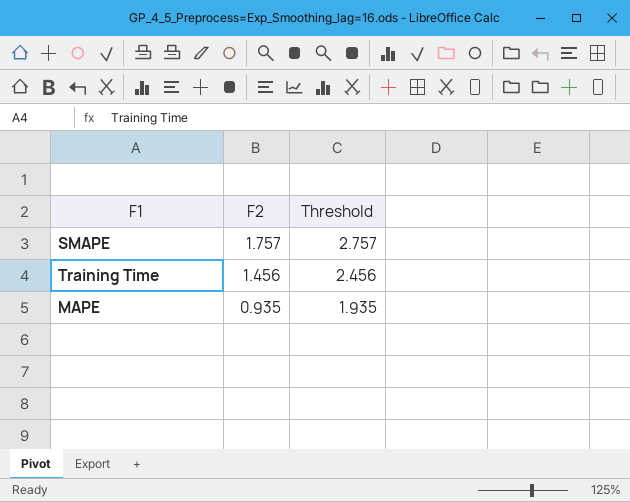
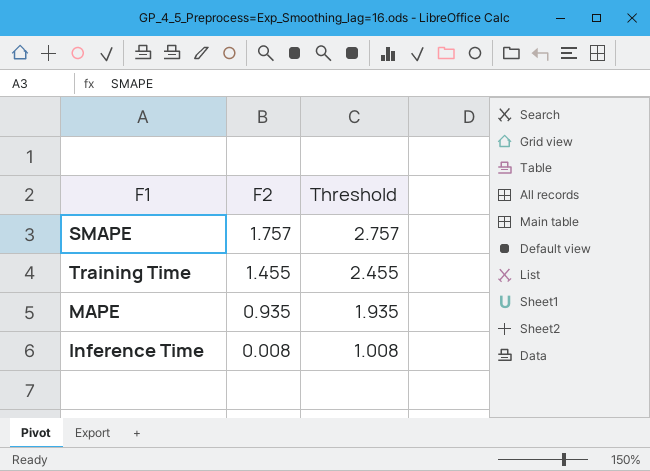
Training Time | F2: 1.456 -> 1.455
Training Time | Threshold: 2.456 -> 2.455
row Inference Time: none -> 0.008 | 1.008

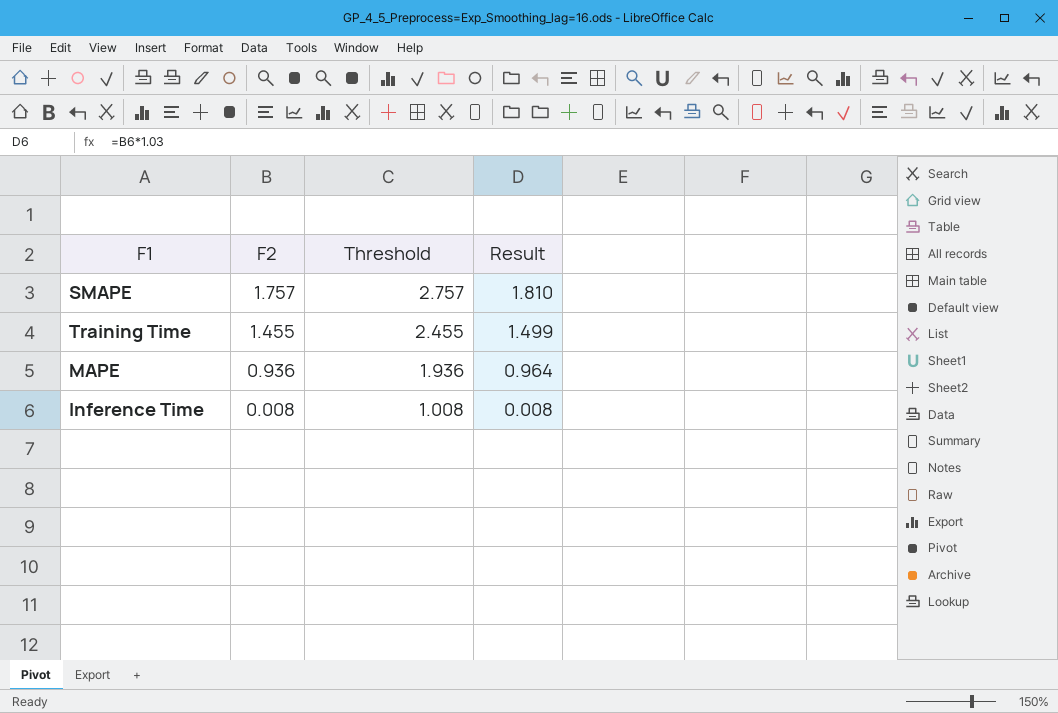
column Result | formula: none -> [F2] * 1.03
MAPE | F2: 0.935 -> 0.936
MAPE | Threshold: 1.935 -> 1.936

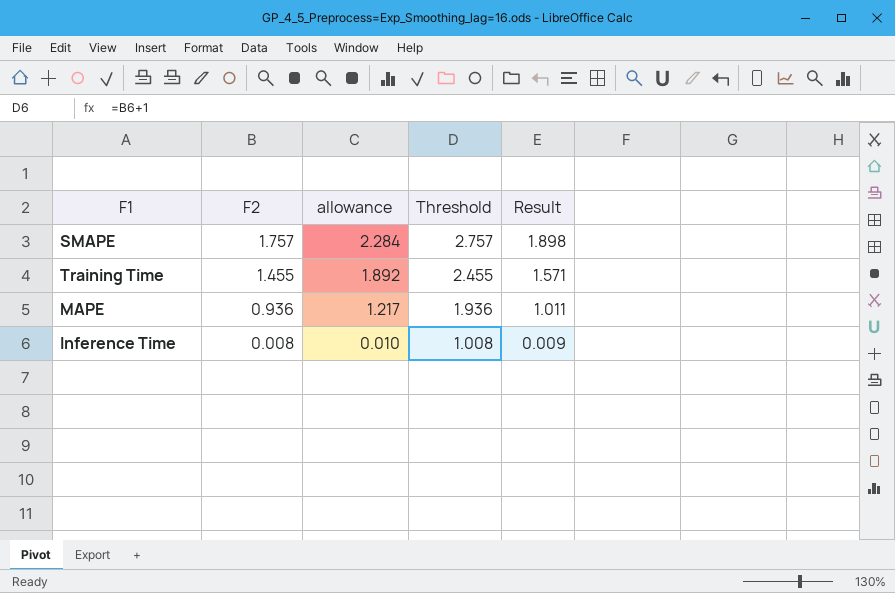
column allowance | formula: none -> [F2] * 1.3
column Result | formula: [F2] * 1.03 -> [F2] * 1.08

